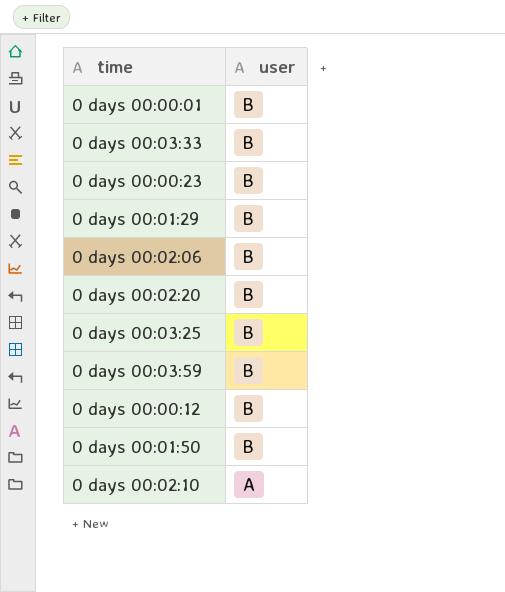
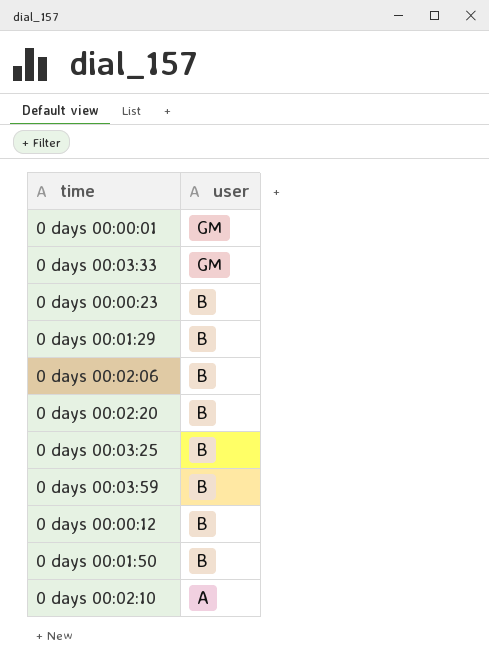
0 days 00:00:01 | user: B -> GM
0 days 00:03:33 | user: B -> GM

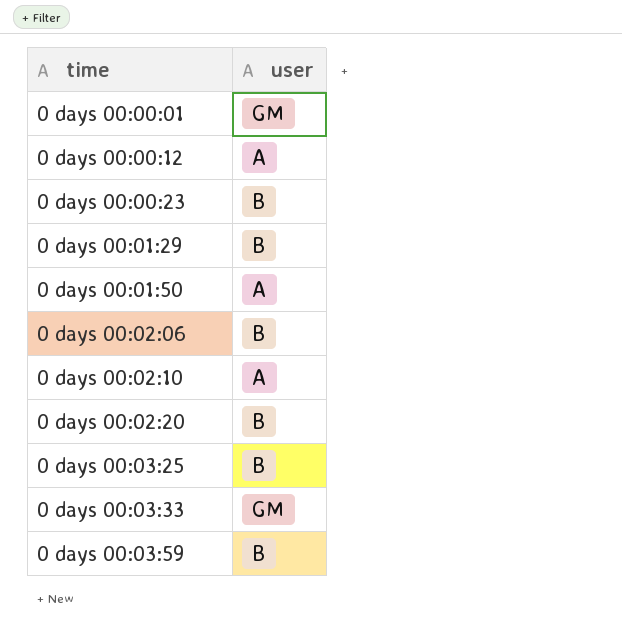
row order: user descending -> time ascending
0 days 00:00:12 | user: B -> A
0 days 00:01:50 | user: B -> A

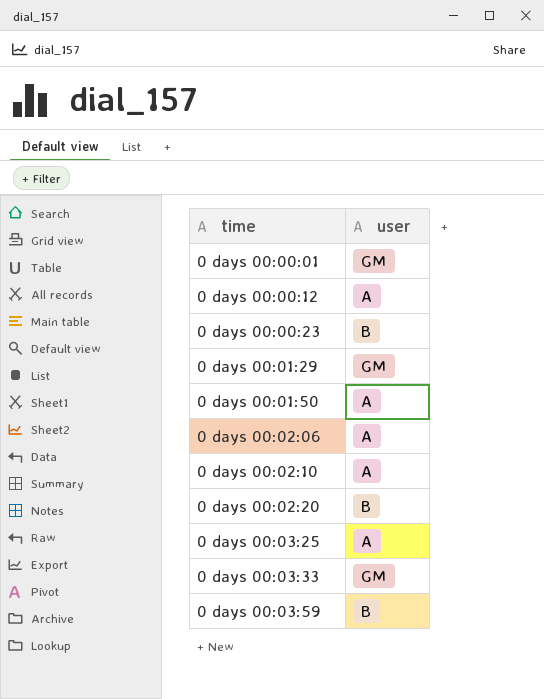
0 days 00:01:29 | user: B -> GM
0 days 00:02:06 | user: B -> A
0 days 00:03:25 | user: B -> A

